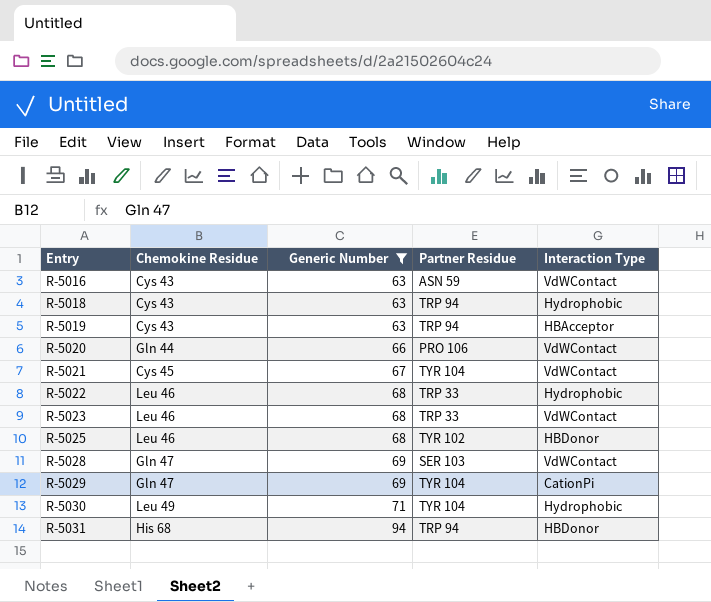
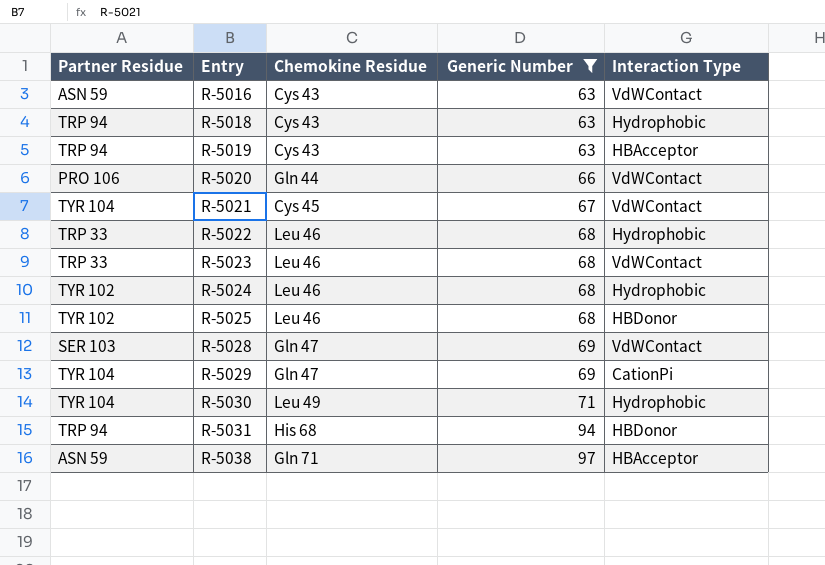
column Partner Residue | position: 4 -> 1
row R-5024: none -> TYR 102 | Leu 46 | 68 | Hydrophobic
row R-5038: none -> ASN 59 | Gln 71 | 97 | HBAcceptor

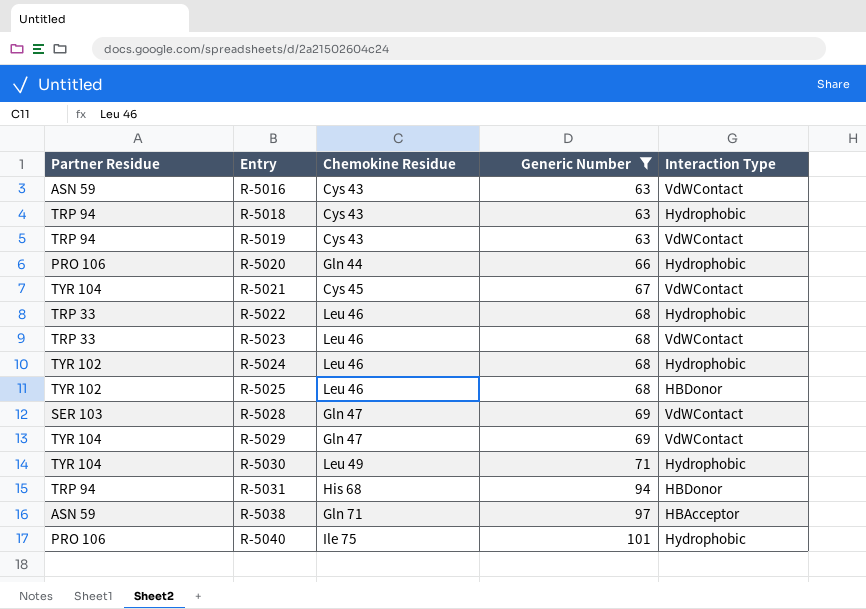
R-5019 | Interaction Type: HBAcceptor -> VdWContact
R-5020 | Interaction Type: VdWContact -> Hydrophobic
R-5029 | Interaction Type: CationPi -> VdWContact
row R-5040: none -> PRO 106 | Ile 75 | 101 | Hydrophobic

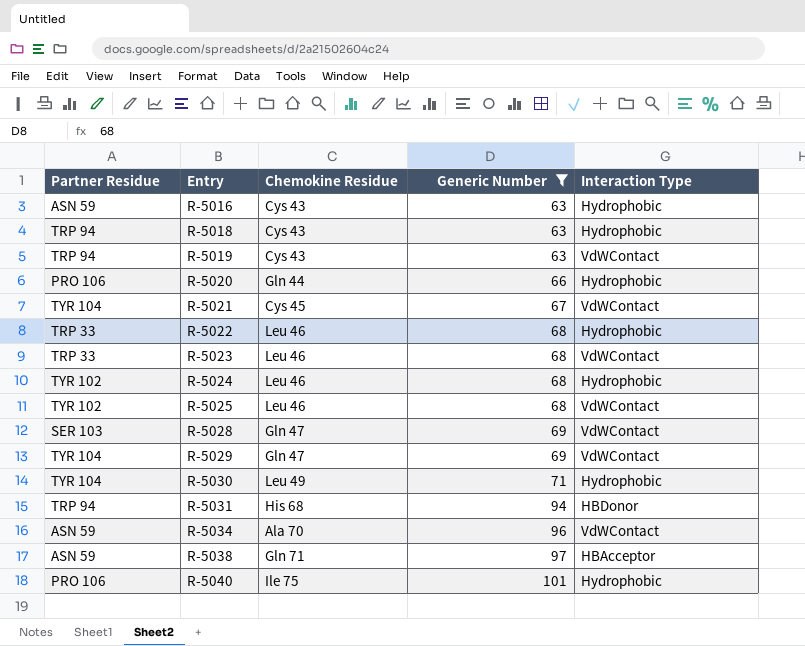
R-5016 | Interaction Type: VdWContact -> Hydrophobic
R-5025 | Interaction Type: HBDonor -> VdWContact
row R-5034: none -> ASN 59 | Ala 70 | 96 | VdWContact

